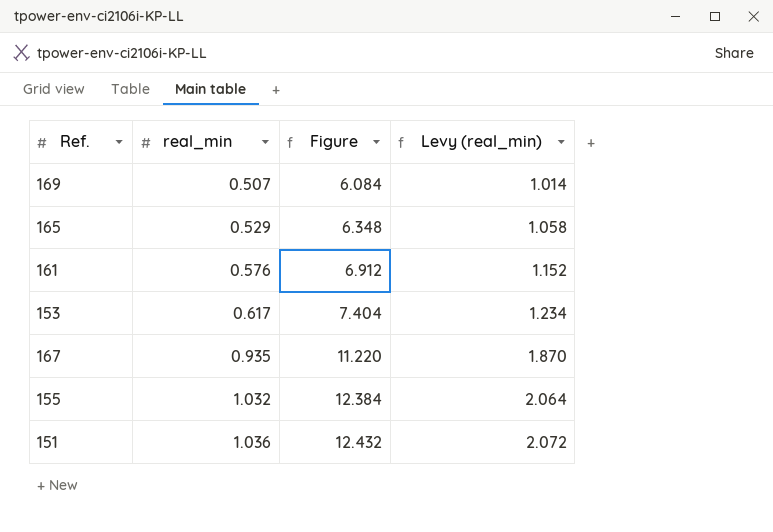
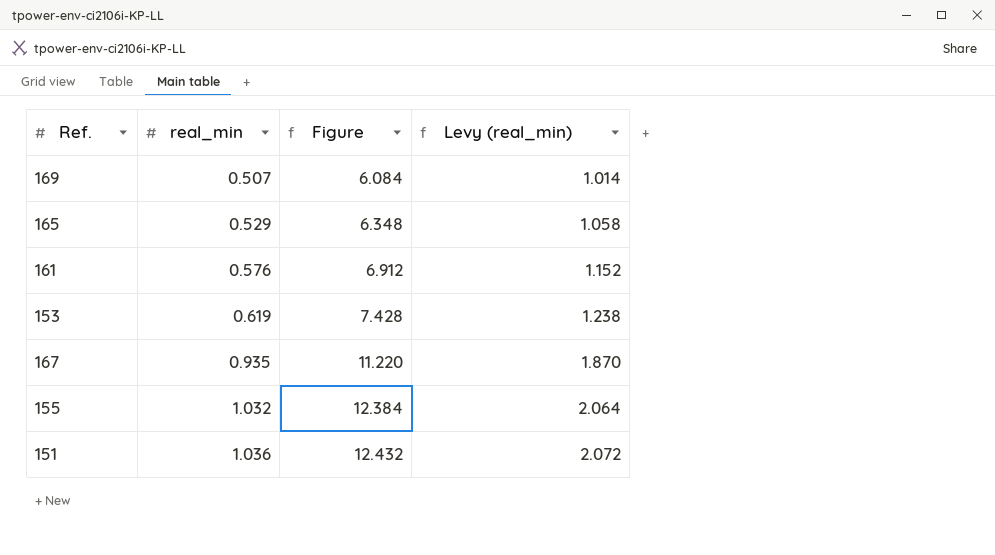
153 | real_min: 0.617 -> 0.619
153 | Figure: 7.404 -> 7.428
153 | Levy (real_min): 1.234 -> 1.238

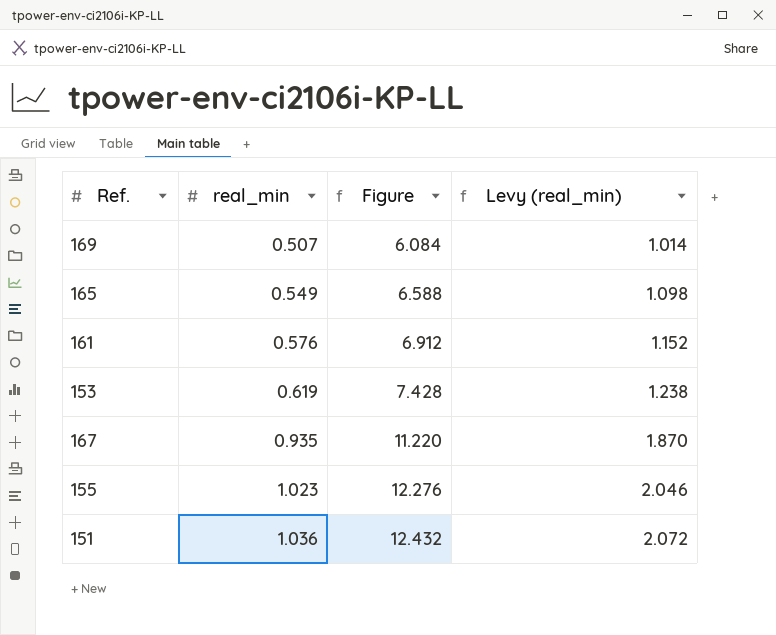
165 | real_min: 0.529 -> 0.549
165 | Figure: 6.348 -> 6.588
165 | Levy (real_min): 1.058 -> 1.098
155 | real_min: 1.032 -> 1.023
155 | Figure: 12.384 -> 12.276
155 | Levy (real_min): 2.064 -> 2.046

